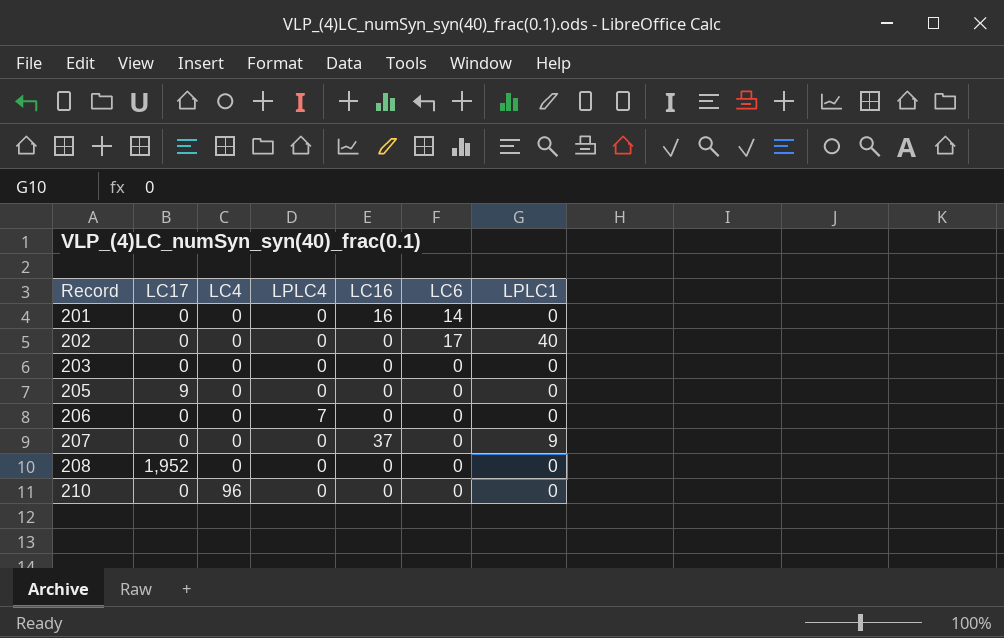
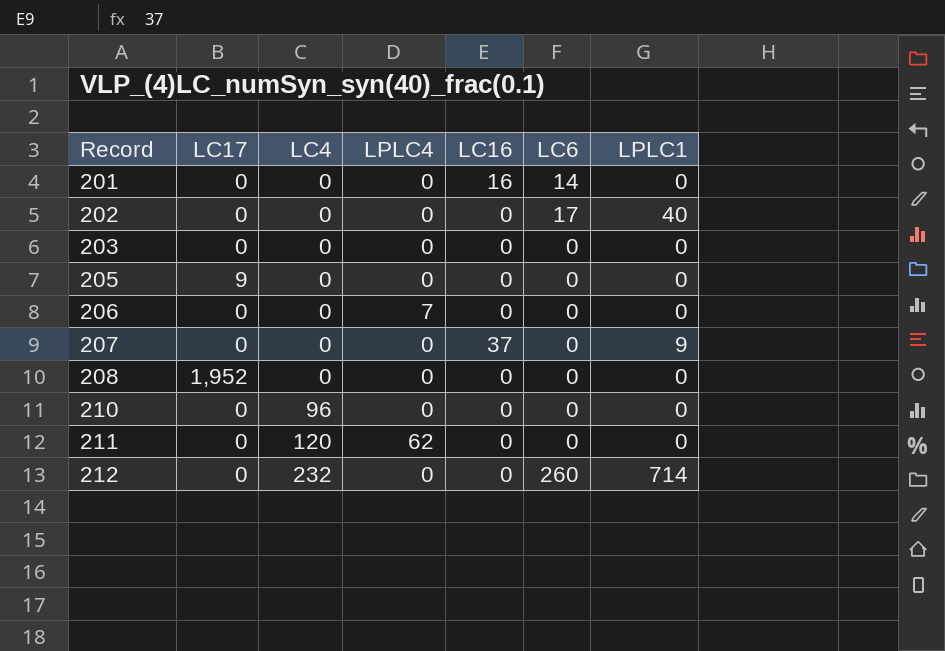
row 211: none -> 0 | 120 | 62 | 0 | 0 | 0
row 212: none -> 0 | 232 | 0 | 0 | 260 | 714

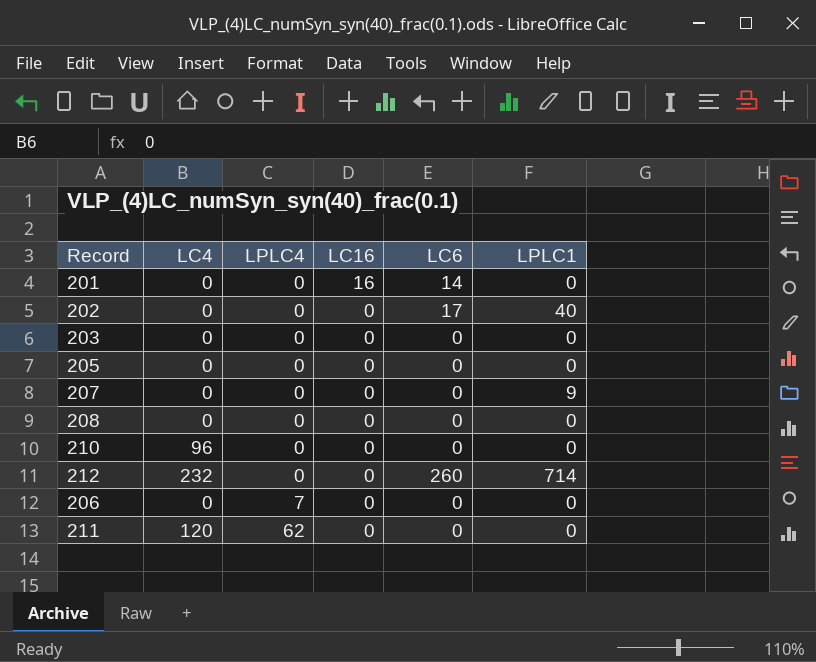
row order: Record ascending -> LPLC4 ascending
column LC17 | position: 2 -> none
207 | LC16: 37 -> 0

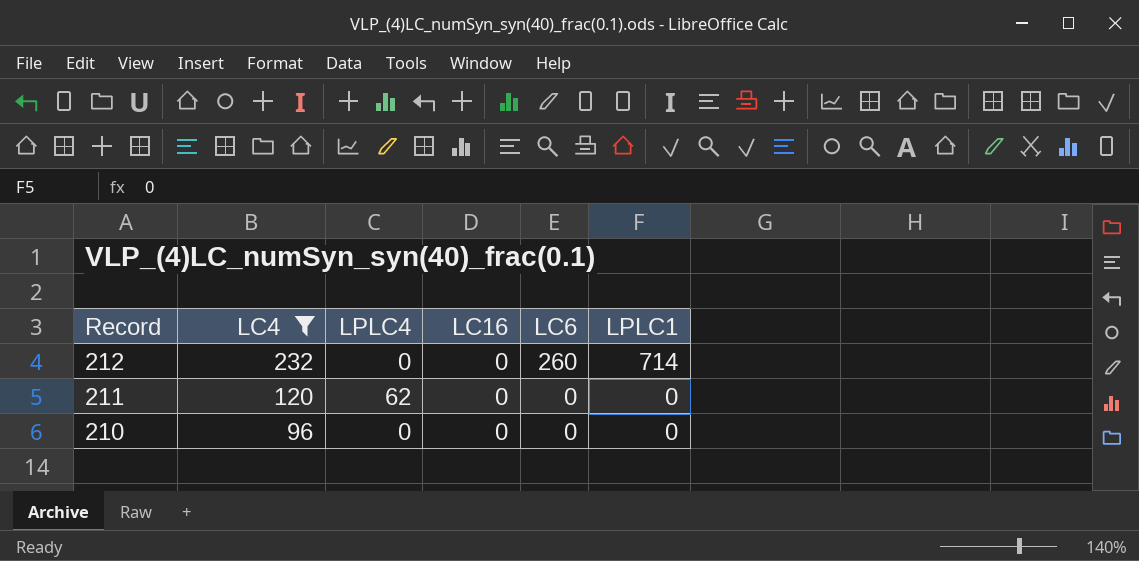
filter: none -> LC4 != 0
row order: LPLC4 ascending -> Record descending

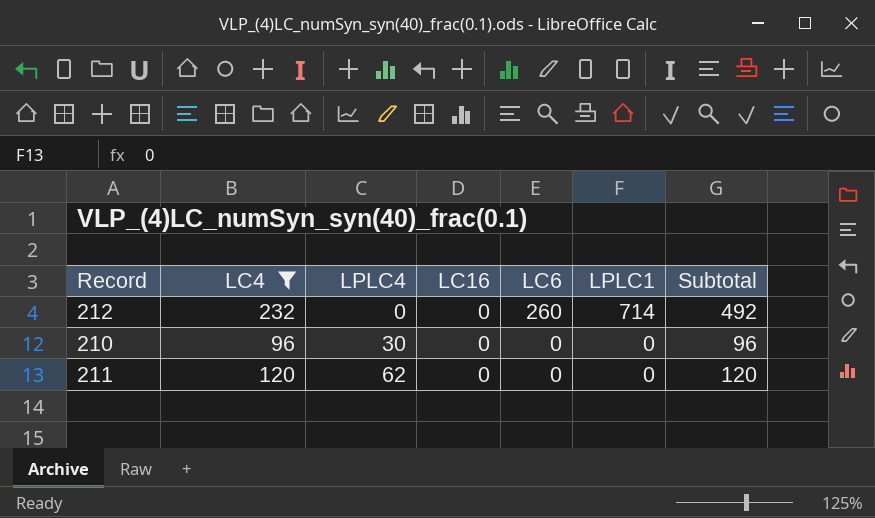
row order: Record descending -> LPLC4 ascending
column Subtotal | formula: none -> [LC4] + [LC6]
210 | LPLC4: 0 -> 30

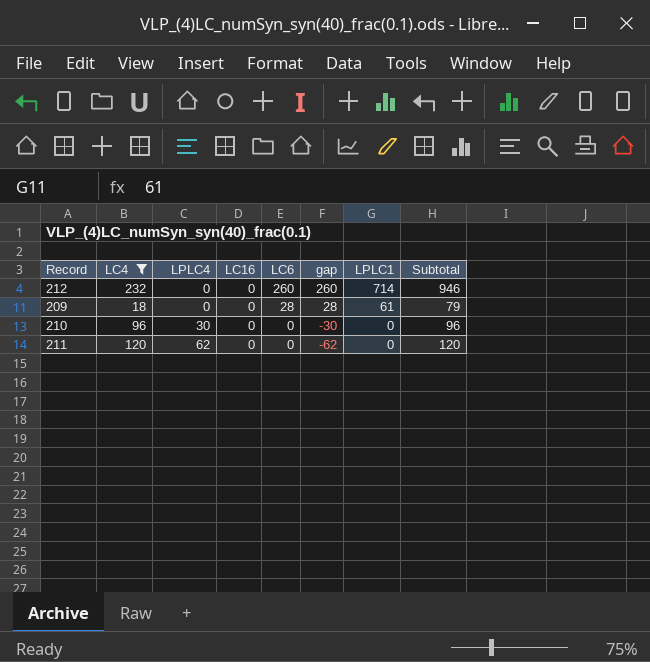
column gap | formula: none -> [LC6] - [LPLC4]
column Subtotal | formula: [LC4] + [LC6] -> [LC4] + [LPLC1]
row 209: none -> 18 | 0 | 0 | 28 | 28 | 61 | 79

